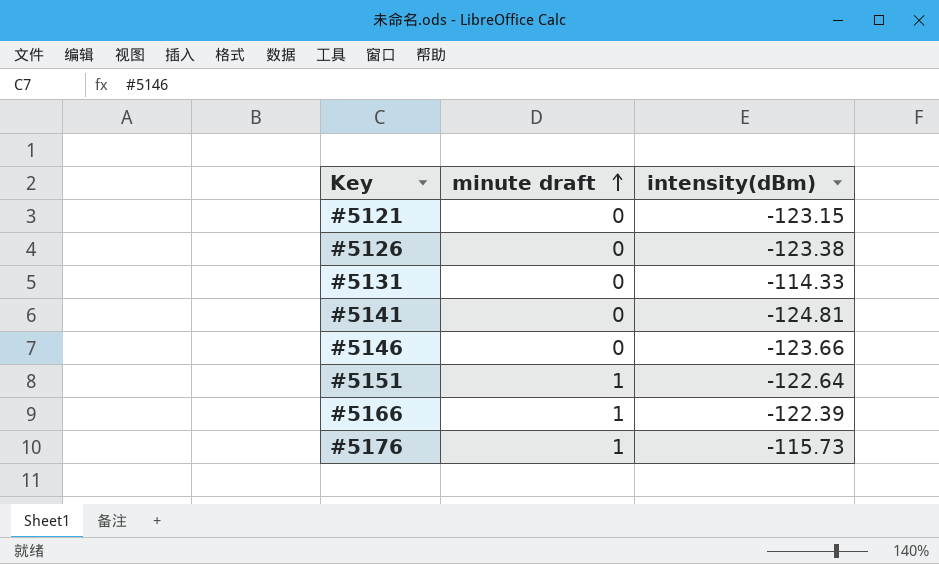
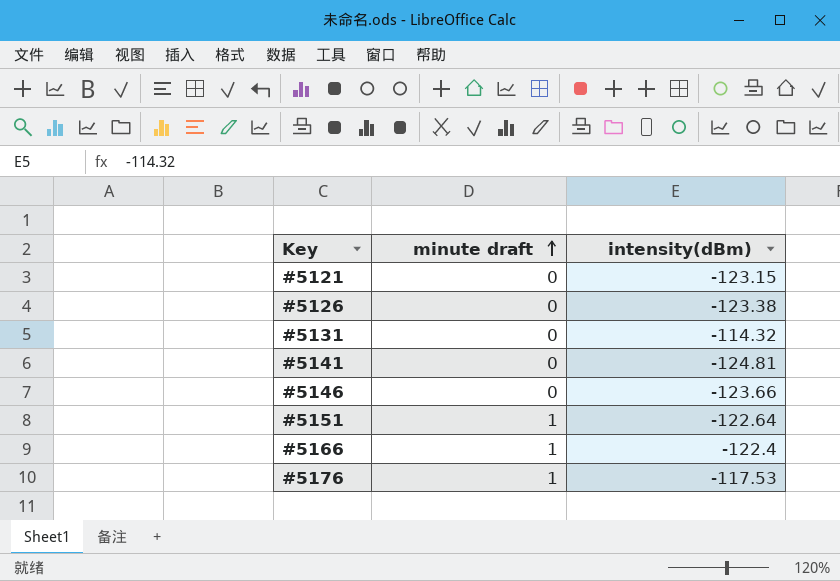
#5131 | intensity(dBm): -114.33 -> -114.32
#5166 | intensity(dBm): -122.39 -> -122.4
#5176 | intensity(dBm): -115.73 -> -117.53

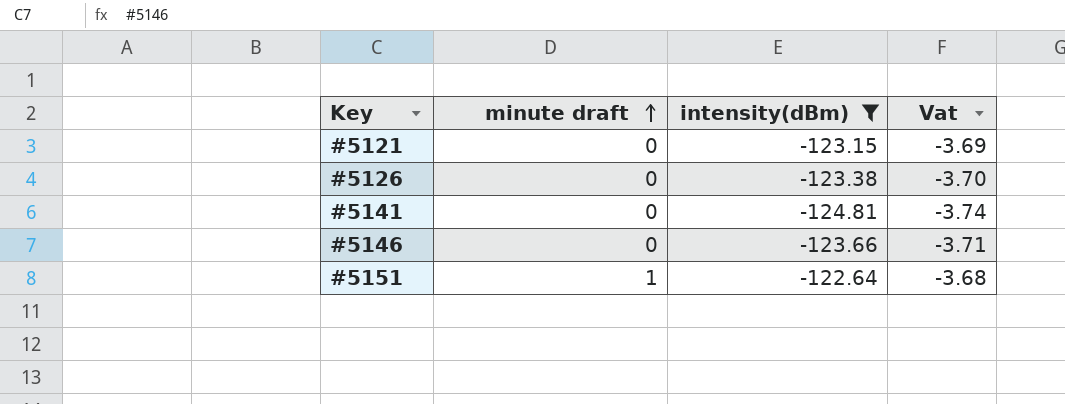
filter: none -> intensity(dBm) <= -122.64
column Vat | formula: none -> [intensity(dBm)] * 0.03

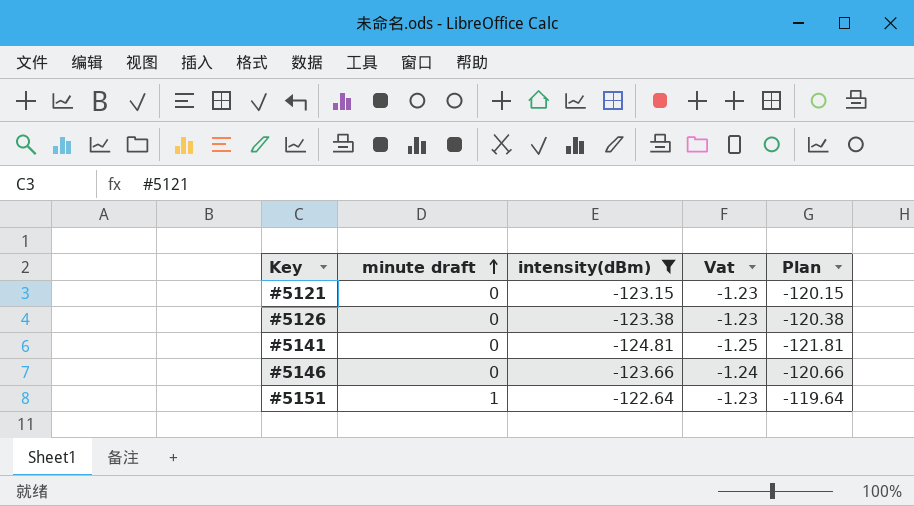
column Vat | formula: [intensity(dBm)] * 0.03 -> [intensity(dBm)] * 0.01
column Plan | formula: none -> [intensity(dBm)] + 3

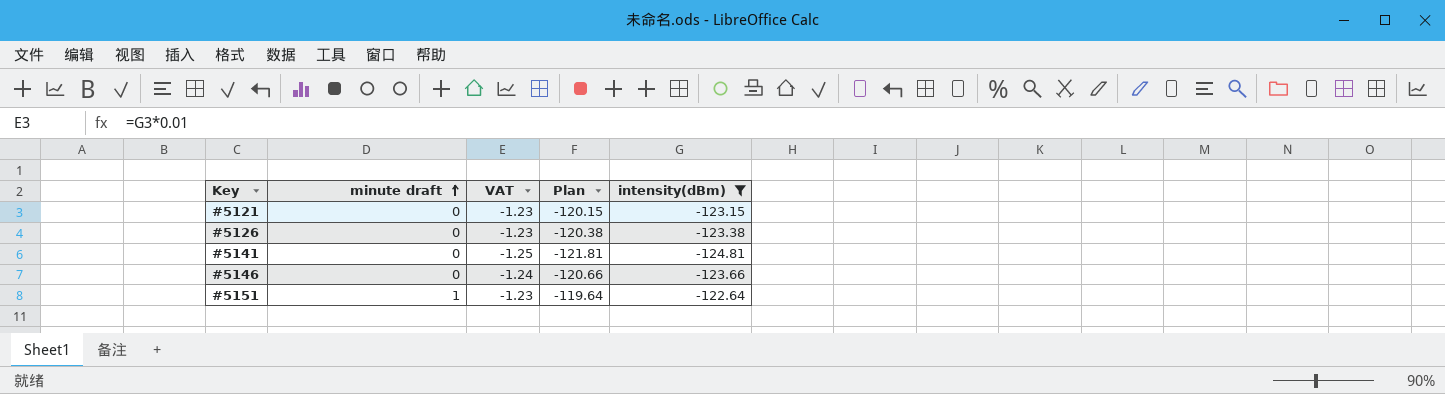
column name: Vat -> VAT
column intensity(dBm) | position: 3 -> 5

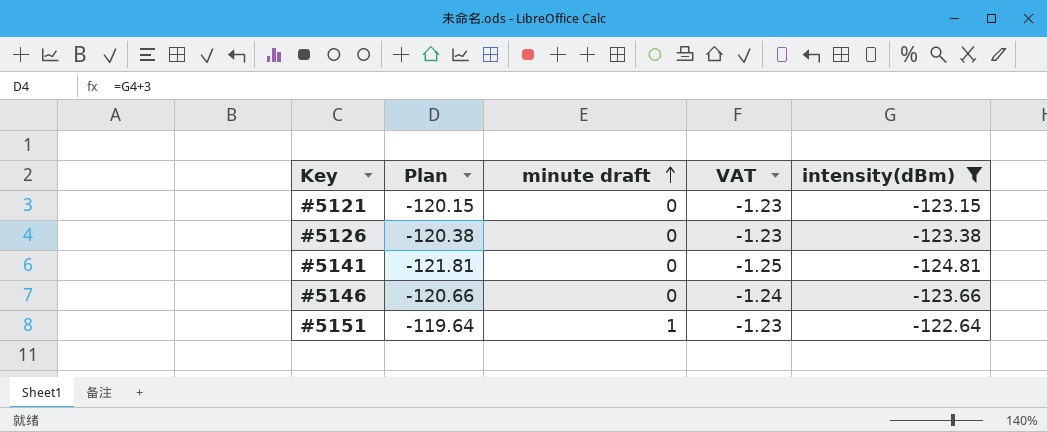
column Plan | position: 4 -> 2

